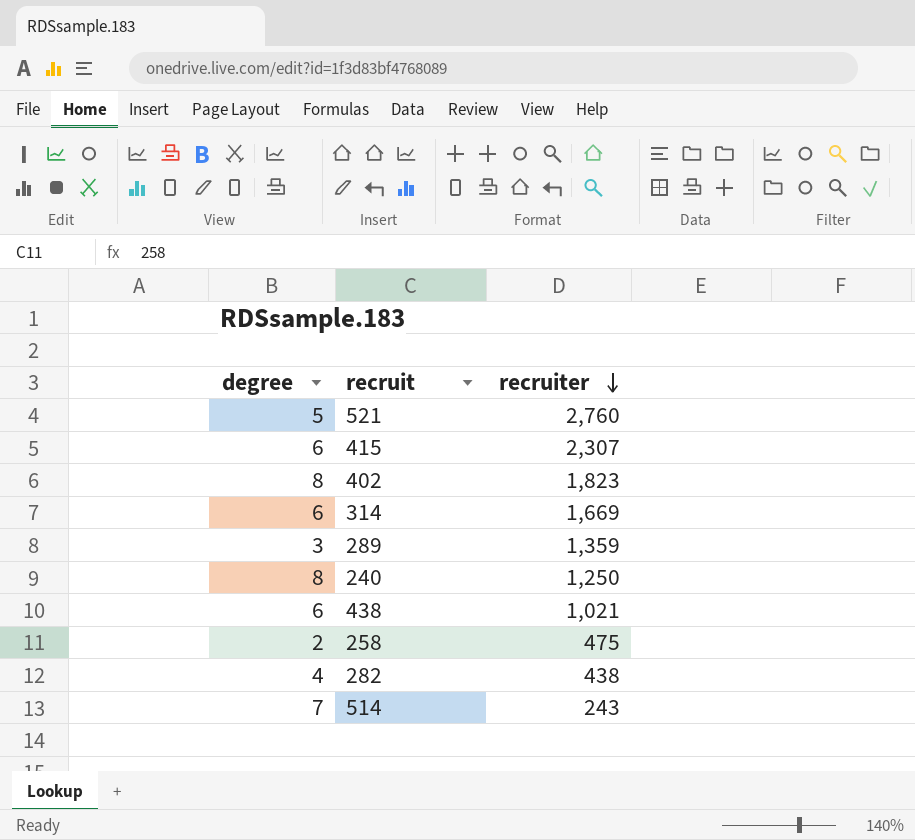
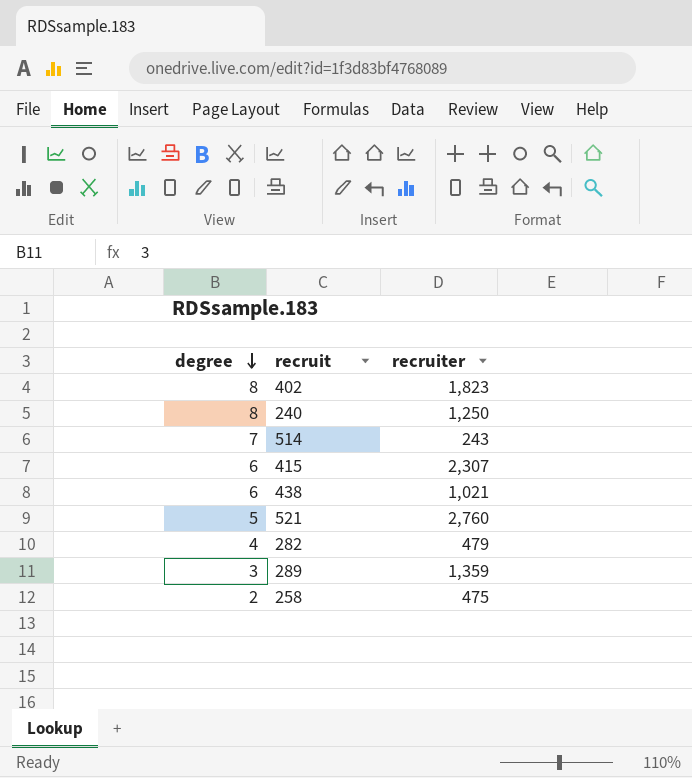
row order: recruiter descending -> degree descending
row 314: 6 | 1,669 -> none
282 | recruiter: 438 -> 479

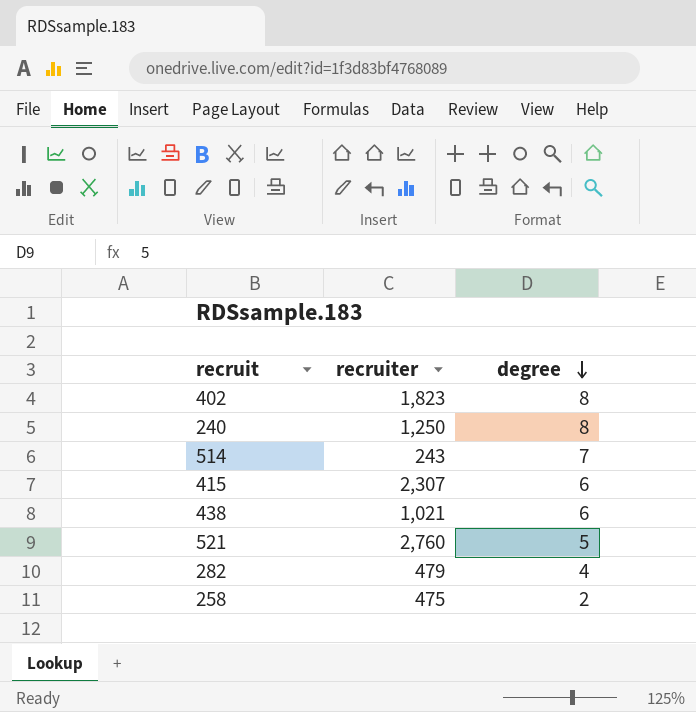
column degree | position: 1 -> 3
row 289: 3 | 1,359 -> none

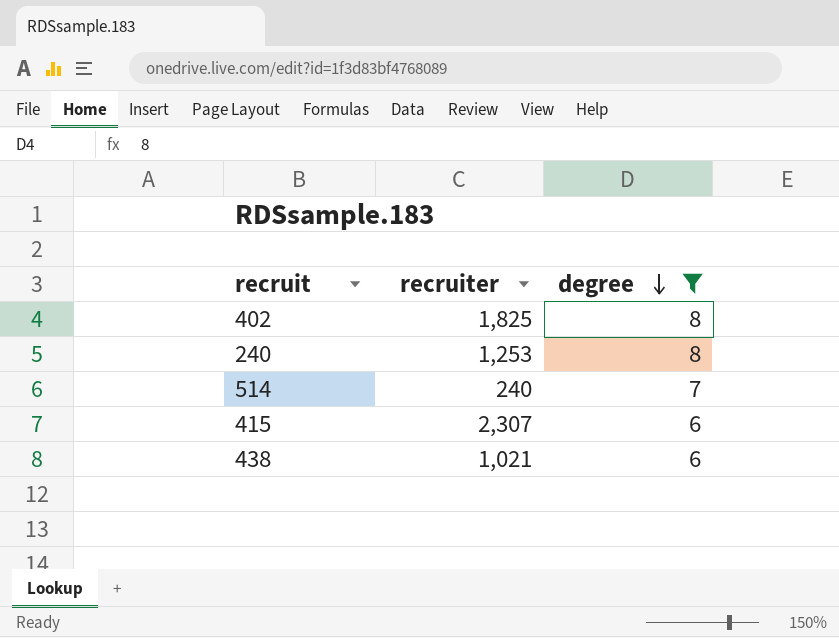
filter: none -> degree >= 6
402 | recruiter: 1,823 -> 1,825
240 | recruiter: 1,250 -> 1,253
514 | recruiter: 243 -> 240

